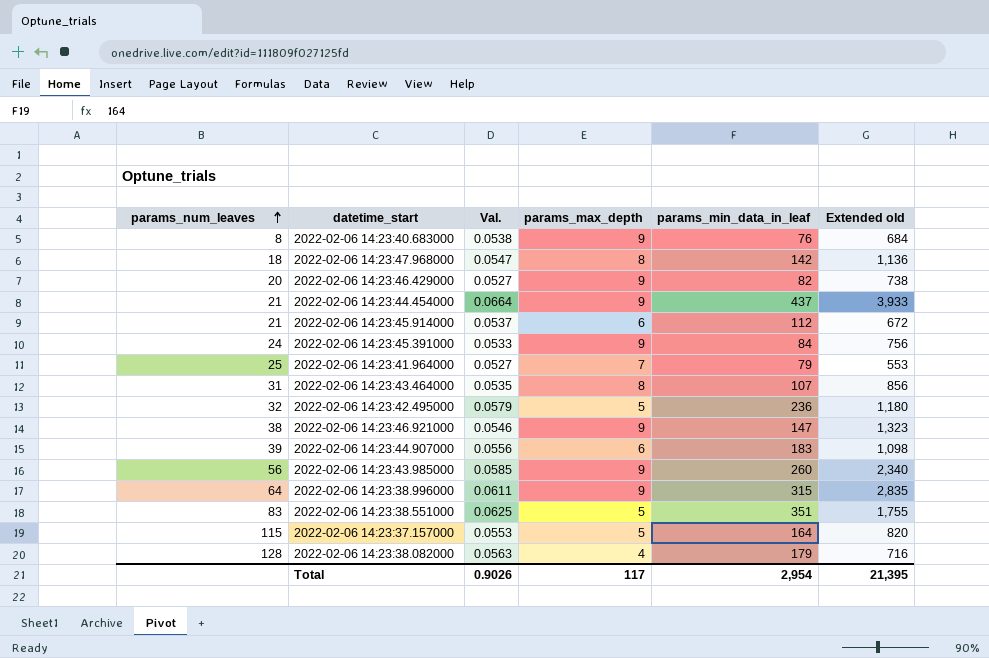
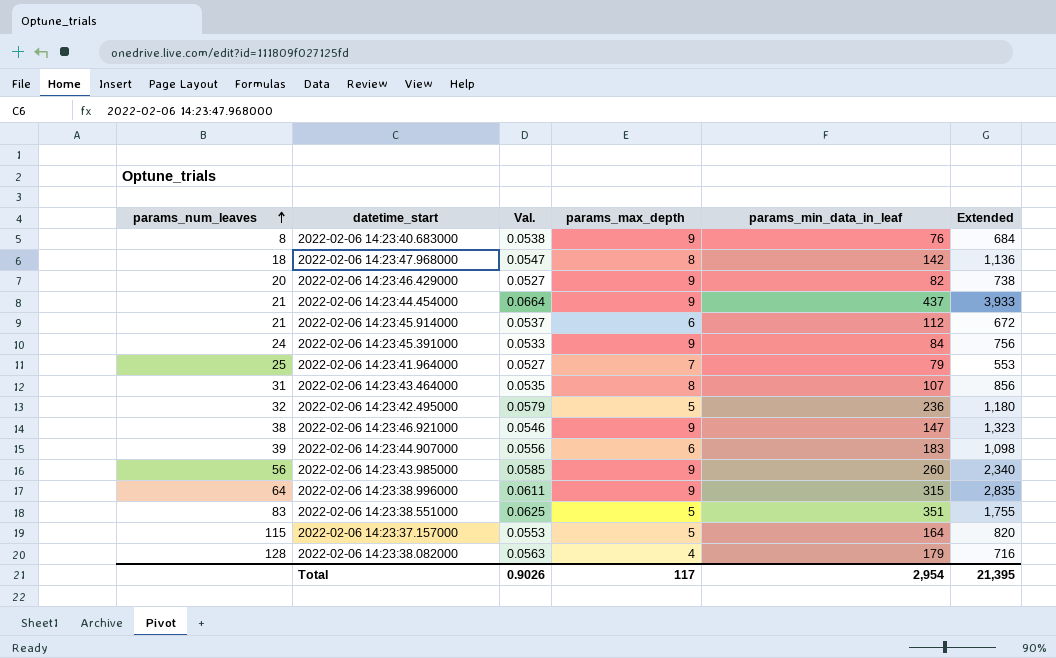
column name: Extended old -> Extended

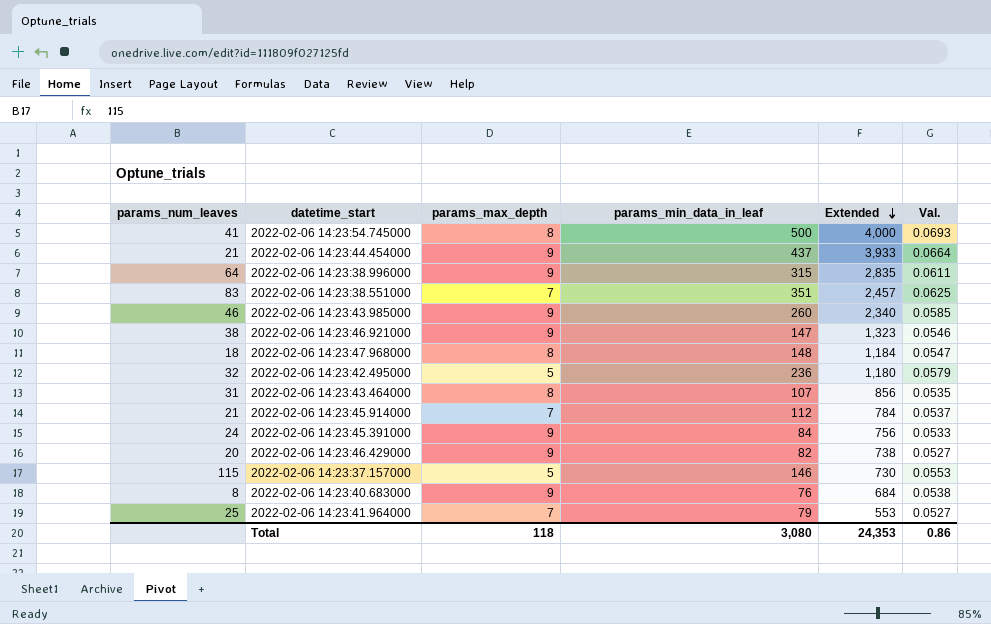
row order: params_num_leaves ascending -> Extended descending
column Val. | position: 3 -> 6
row 2022-02-06 14:23:44.907000: 39 | 0.0556 | 6 | 183 | 1,098 -> none
row 2022-02-06 14:23:38.082000: 128 | 0.0563 | 4 | 179 | 716 -> none
row 2022-02-06 14:23:54.745000: none -> 41 | 8 | 500 | 4,000 | 0.0693
2022-02-06 14:23:38.551000 | params_max_depth: 5 -> 7
2022-02-06 14:23:38.551000 | Extended: 1,755 -> 2,457
2022-02-06 14:23:43.985000 | params_num_leaves: 56 -> 46
2022-02-06 14:23:47.968000 | params_min_data_in_leaf: 142 -> 148
2022-02-06 14:23:47.968000 | Extended: 1,136 -> 1,184
2022-02-06 14:23:45.914000 | params_max_depth: 6 -> 7
2022-02-06 14:23:45.914000 | Extended: 672 -> 784
2022-02-06 14:23:37.157000 | params_min_data_in_leaf: 164 -> 146
2022-02-06 14:23:37.157000 | Extended: 820 -> 730
Total | params_max_depth: 117 -> 118
Total | params_min_data_in_leaf: 2,954 -> 3,080
Total | Extended: 21,395 -> 24,353
Total | Val.: 0.9026 -> 0.86

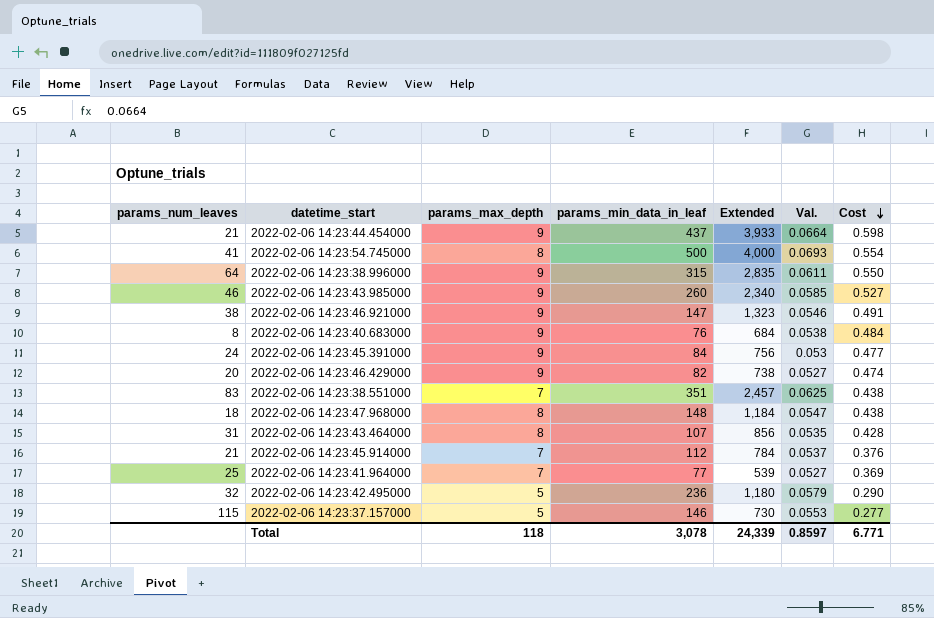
row order: Extended descending -> Cost descending
column Cost | formula: none -> [params_max_depth] * [Val.]
2022-02-06 14:23:45.391000 | Val.: 0.0533 -> 0.053
2022-02-06 14:23:41.964000 | params_min_data_in_leaf: 79 -> 77
2022-02-06 14:23:41.964000 | Extended: 553 -> 539
Total | params_min_data_in_leaf: 3,080 -> 3,078
Total | Extended: 24,353 -> 24,339
Total | Val.: 0.86 -> 0.8597

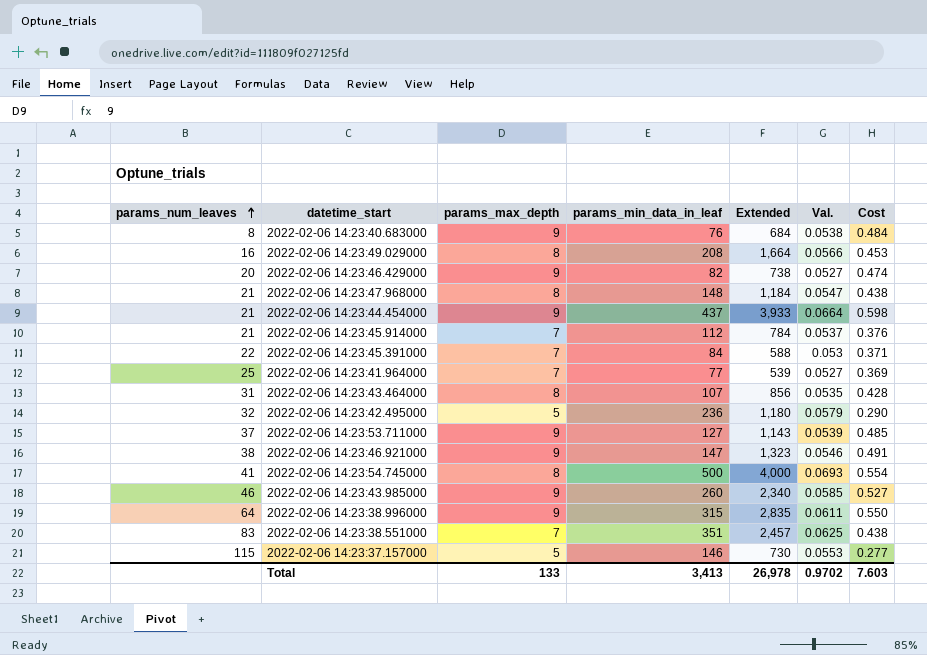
row order: Cost descending -> params_num_leaves ascending
row 2022-02-06 14:23:49.029000: none -> 16 | 8 | 208 | 1,664 | 0.0566 | 0.453
2022-02-06 14:23:47.968000 | params_num_leaves: 18 -> 21
2022-02-06 14:23:45.391000 | params_num_leaves: 24 -> 22
2022-02-06 14:23:45.391000 | params_max_depth: 9 -> 7
2022-02-06 14:23:45.391000 | Extended: 756 -> 588
2022-02-06 14:23:45.391000 | Cost: 0.477 -> 0.371
row 2022-02-06 14:23:53.711000: none -> 37 | 9 | 127 | 1,143 | 0.0539 | 0.485
Total | params_max_depth: 118 -> 133
Total | params_min_data_in_leaf: 3,078 -> 3,413
Total | Extended: 24,339 -> 26,978
Total | Val.: 0.8597 -> 0.9702
Total | Cost: 6.771 -> 7.603

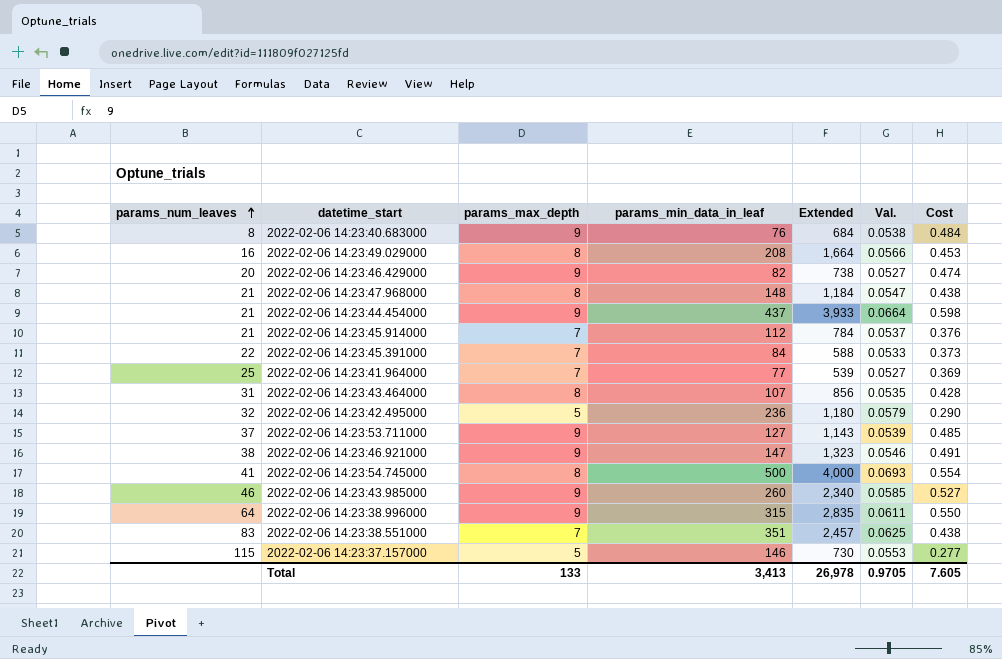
2022-02-06 14:23:45.391000 | Val.: 0.053 -> 0.0533
2022-02-06 14:23:45.391000 | Cost: 0.371 -> 0.373
Total | Val.: 0.9702 -> 0.9705
Total | Cost: 7.603 -> 7.605

